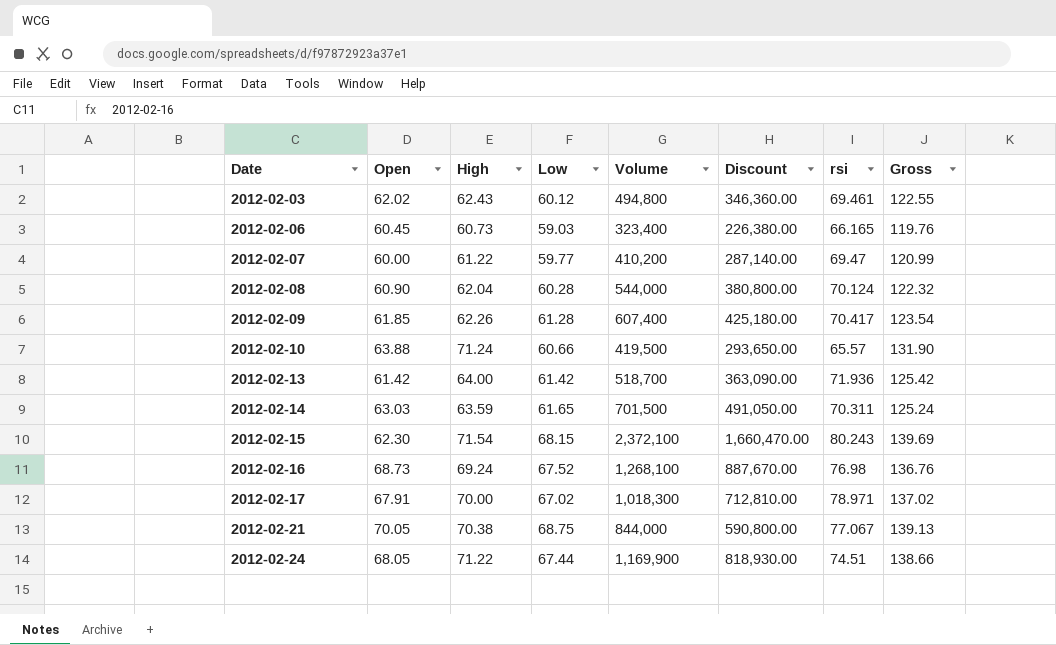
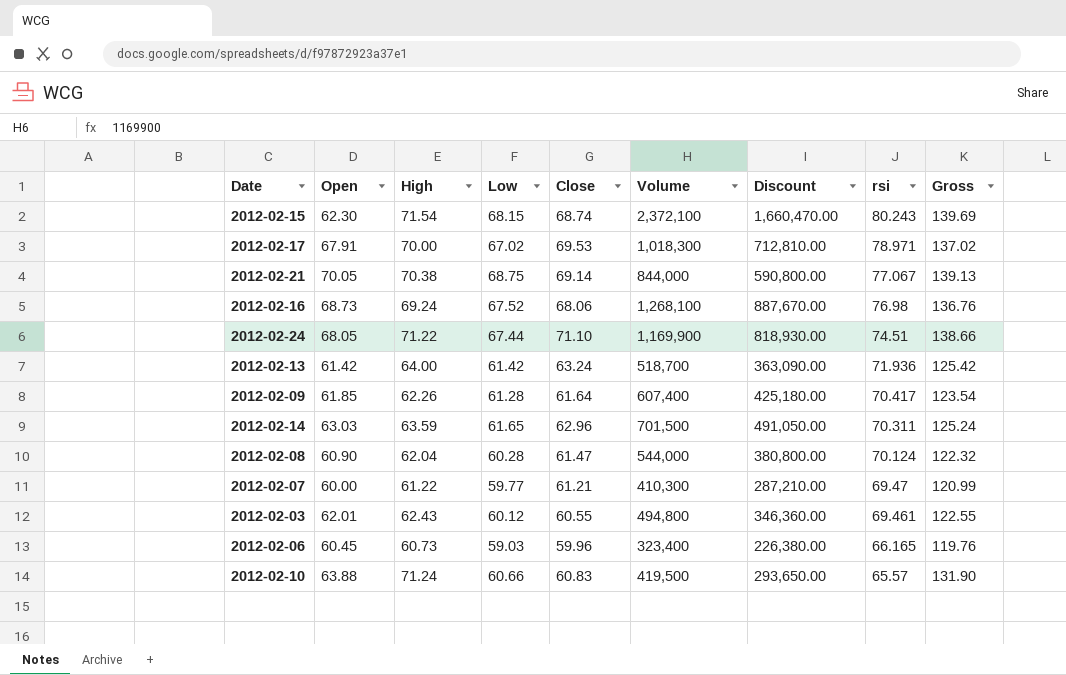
row order: Date ascending -> rsi descending
column Close | position: none -> 5
2012-02-07 | Volume: 410,200 -> 410,300
2012-02-07 | Discount: 287,140.00 -> 287,210.00
2012-02-03 | Open: 62.02 -> 62.01

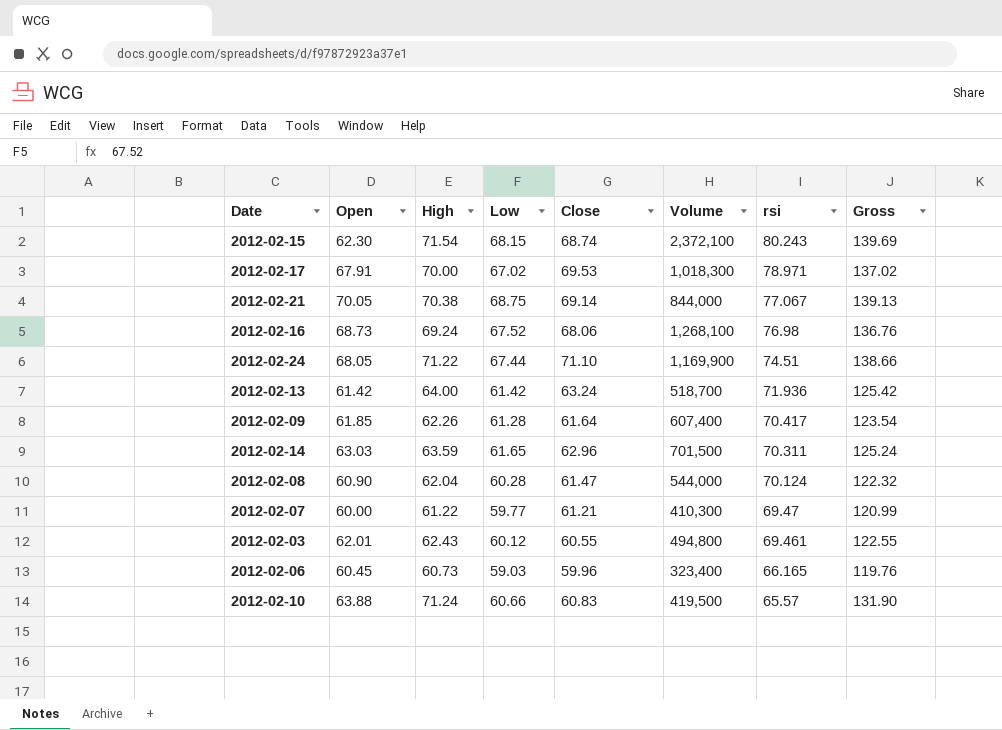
column Discount | formula: [Volume] * 0.7 -> none

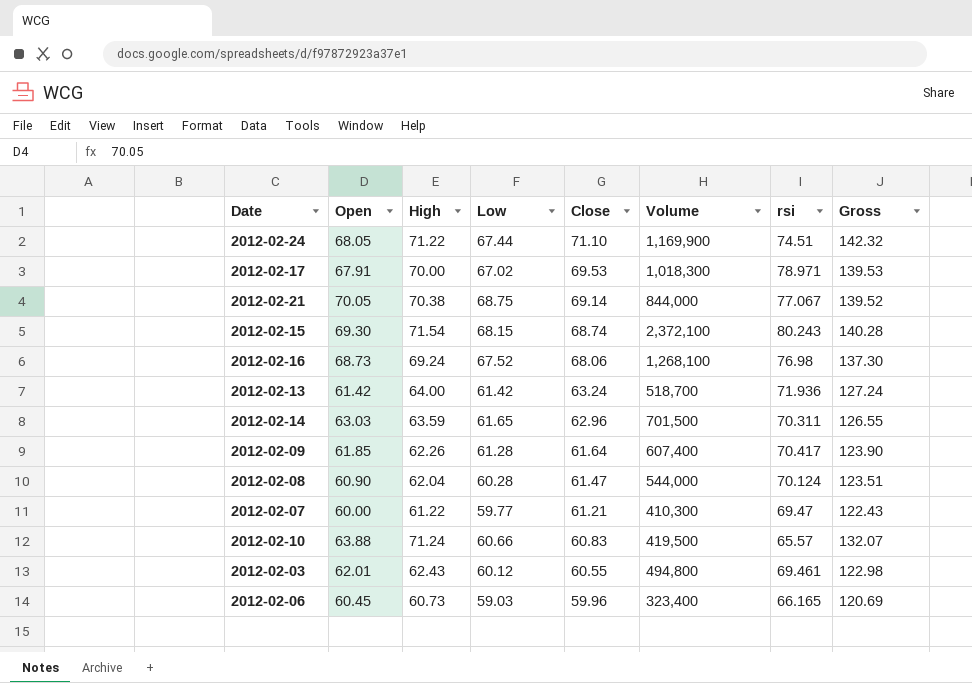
row order: rsi descending -> Close descending
column Gross | formula: [High] + [Low] -> [High] + [Close]
2012-02-15 | Open: 62.30 -> 69.30

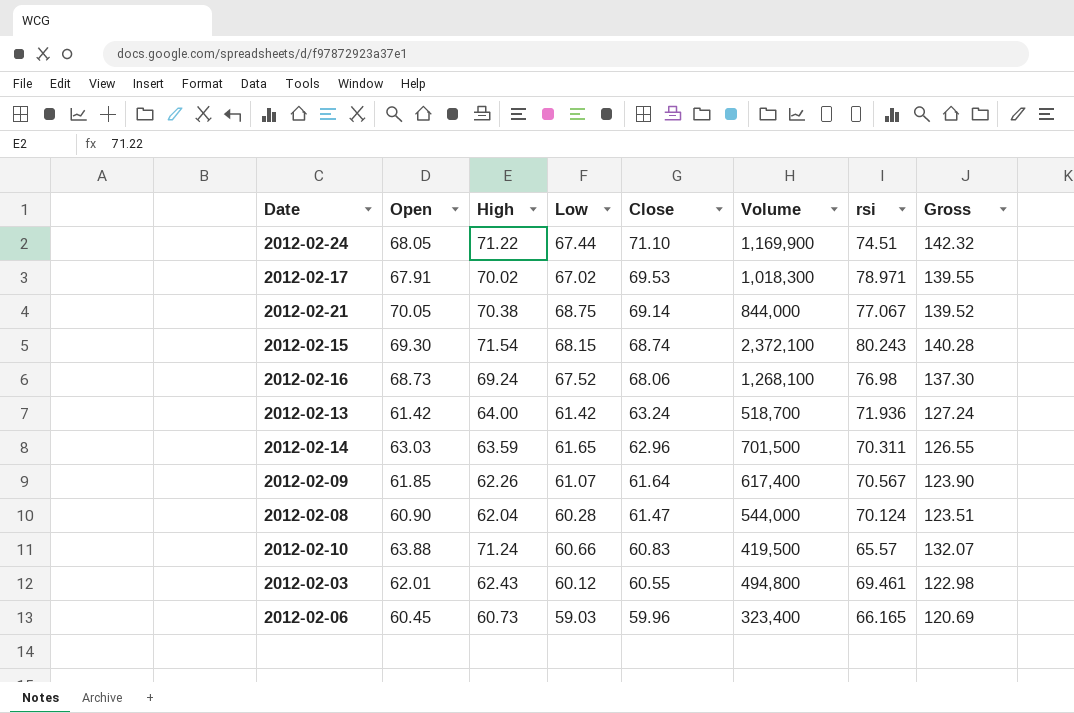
row 2012-02-07: 60.00 | 61.22 | 59.77 | 61.21 | 410,300 | 69.47 | 122.43 -> none
2012-02-17 | High: 70.00 -> 70.02
2012-02-17 | Gross: 139.53 -> 139.55
2012-02-09 | Low: 61.28 -> 61.07
2012-02-09 | Volume: 607,400 -> 617,400
2012-02-09 | rsi: 70.417 -> 70.567

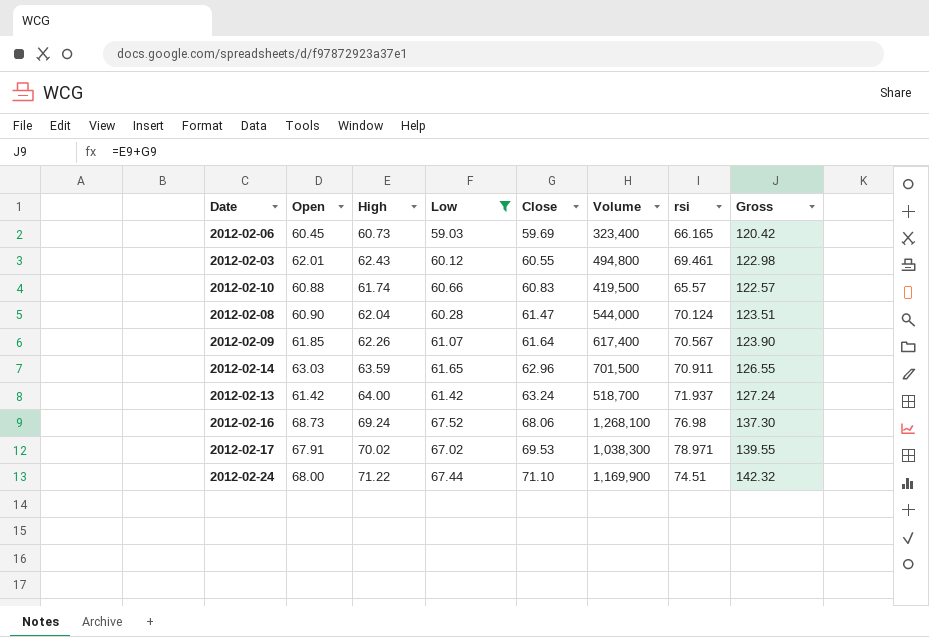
filter: none -> Low <= 67.52
row order: Close descending -> Close ascending
2012-02-06 | Close: 59.96 -> 59.69
2012-02-06 | Gross: 120.69 -> 120.42
2012-02-10 | Open: 63.88 -> 60.88
2012-02-10 | High: 71.24 -> 61.74
2012-02-10 | Gross: 132.07 -> 122.57
2012-02-14 | rsi: 70.311 -> 70.911
2012-02-13 | rsi: 71.936 -> 71.937
2012-02-17 | Volume: 1,018,300 -> 1,038,300
2012-02-24 | Open: 68.05 -> 68.00

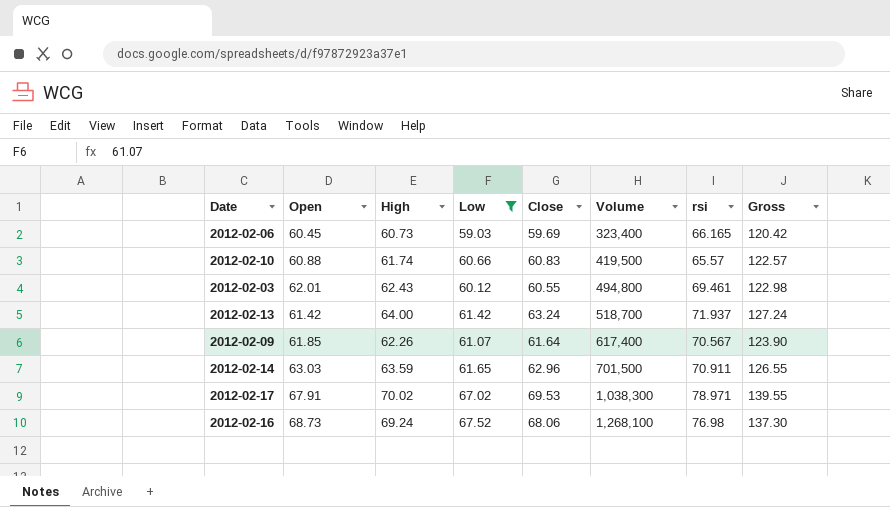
row order: Close ascending -> Volume ascending
row 2012-02-08: 60.90 | 62.04 | 60.28 | 61.47 | 544,000 | 70.124 | 123.51 -> none
row 2012-02-24: 68.00 | 71.22 | 67.44 | 71.10 | 1,169,900 | 74.51 | 142.32 -> none

